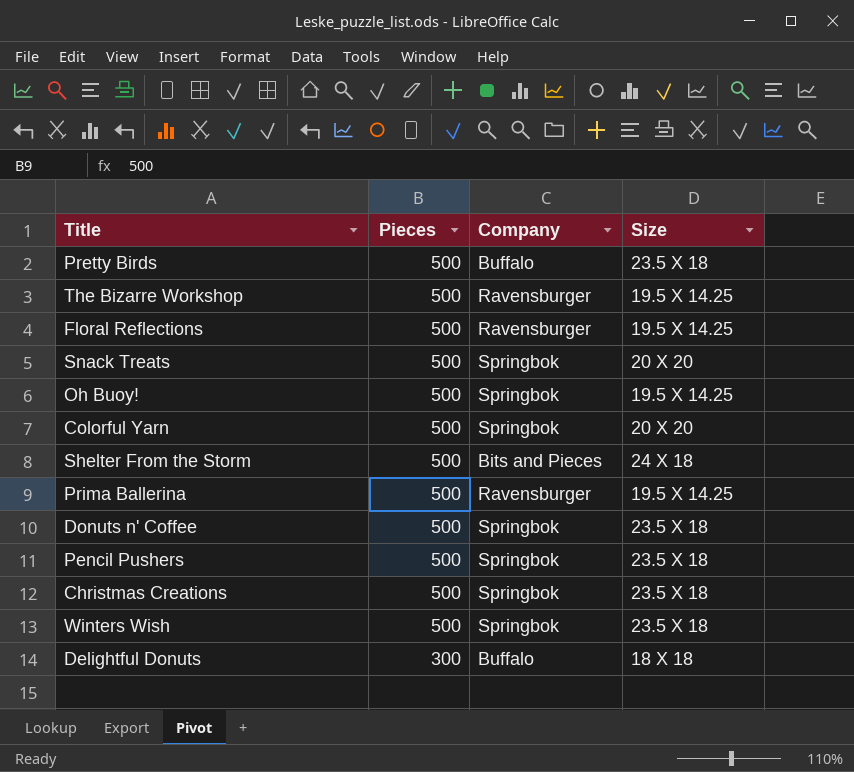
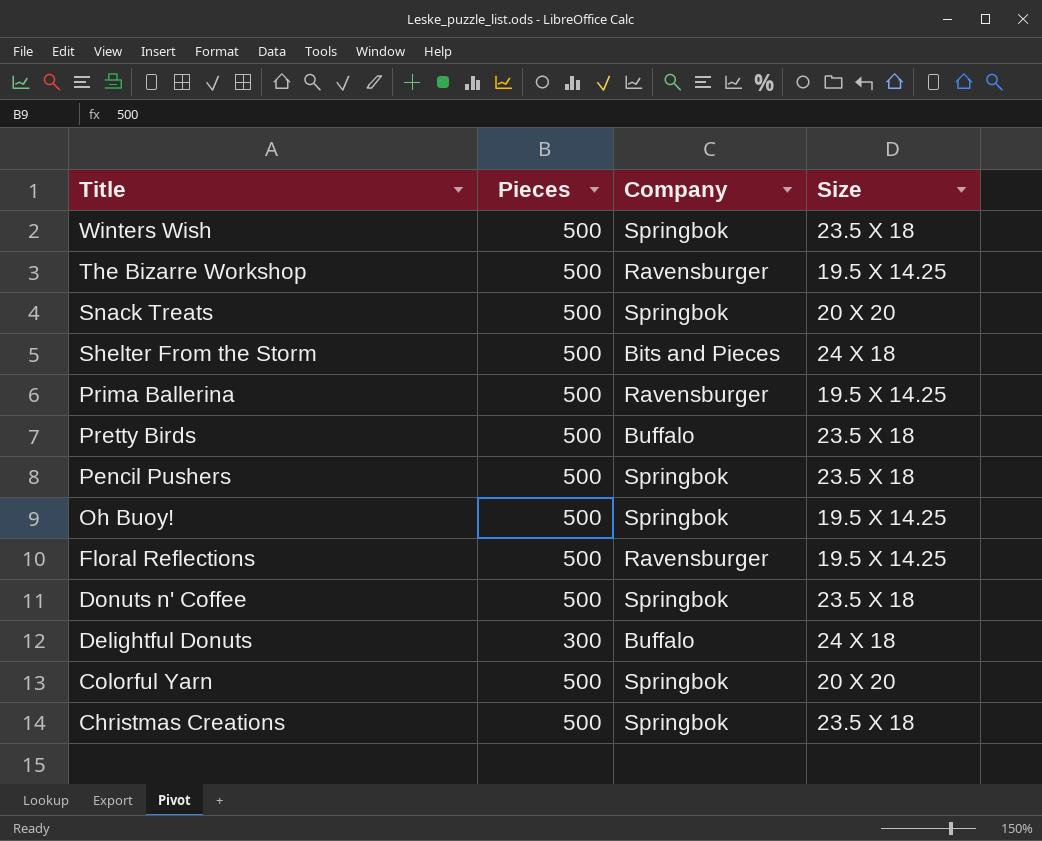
row order: Pieces descending -> Title descending
Delightful Donuts | Size: 18 X 18 -> 24 X 18

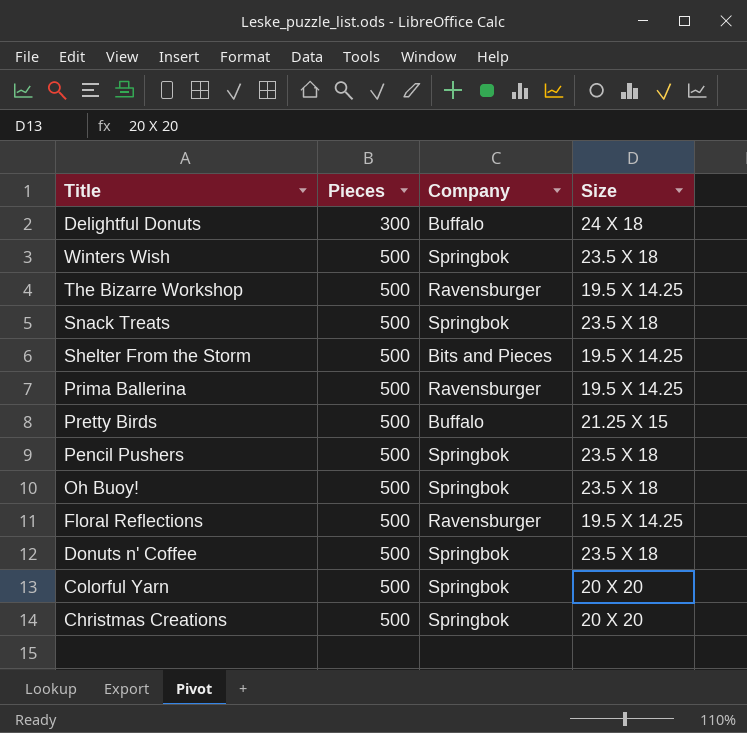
row order: Title descending -> Pieces ascending
Snack Treats | Size: 20 X 20 -> 23.5 X 18
Shelter From the Storm | Size: 24 X 18 -> 19.5 X 14.25
Pretty Birds | Size: 23.5 X 18 -> 21.25 X 15
Oh Buoy! | Size: 19.5 X 14.25 -> 23.5 X 18
Christmas Creations | Size: 23.5 X 18 -> 20 X 20

